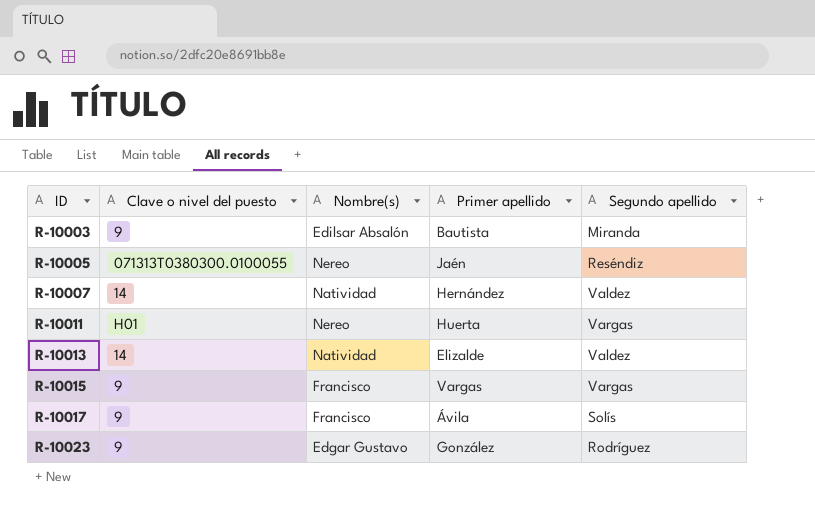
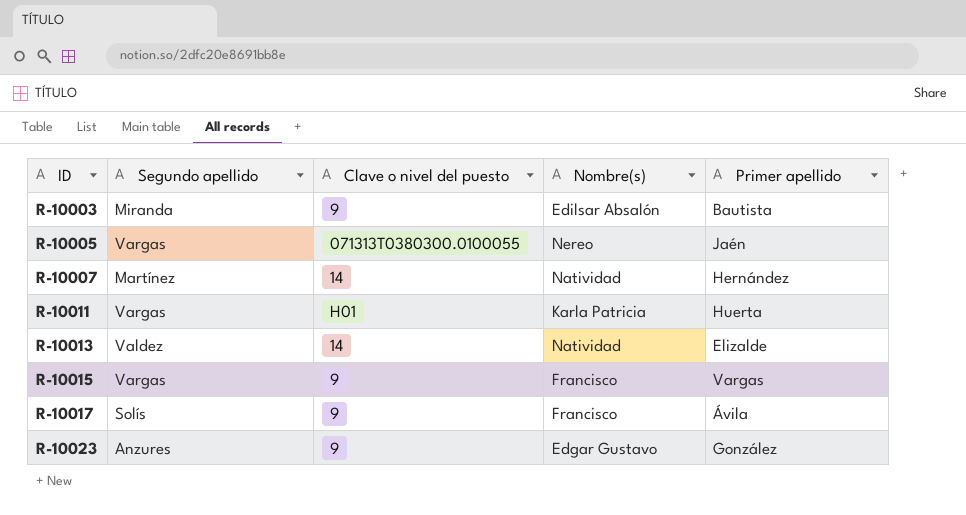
column Segundo apellido | position: 5 -> 2
R-10005 | Segundo apellido: Reséndiz -> Vargas
R-10007 | Segundo apellido: Valdez -> Martínez
R-10011 | Nombre(s): Nereo -> Karla Patricia
R-10023 | Segundo apellido: Rodríguez -> Anzures

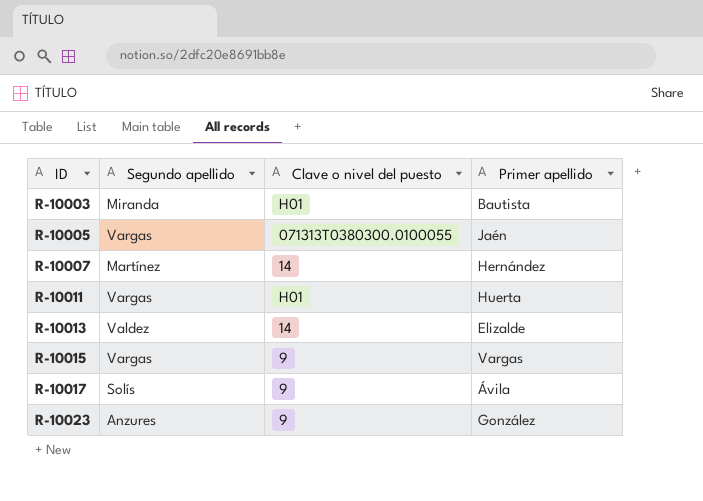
column Nombre(s) | position: 4 -> none
R-10003 | Clave o nivel del puesto: 9 -> H01

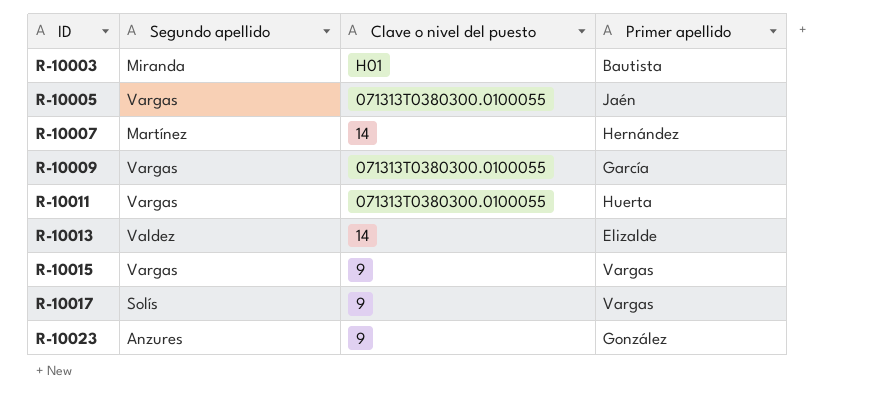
row R-10009: none -> Vargas | 071313T0380300.0100055 | García
R-10011 | Clave o nivel del puesto: H01 -> 071313T0380300.0100055
R-10017 | Primer apellido: Ávila -> Vargas

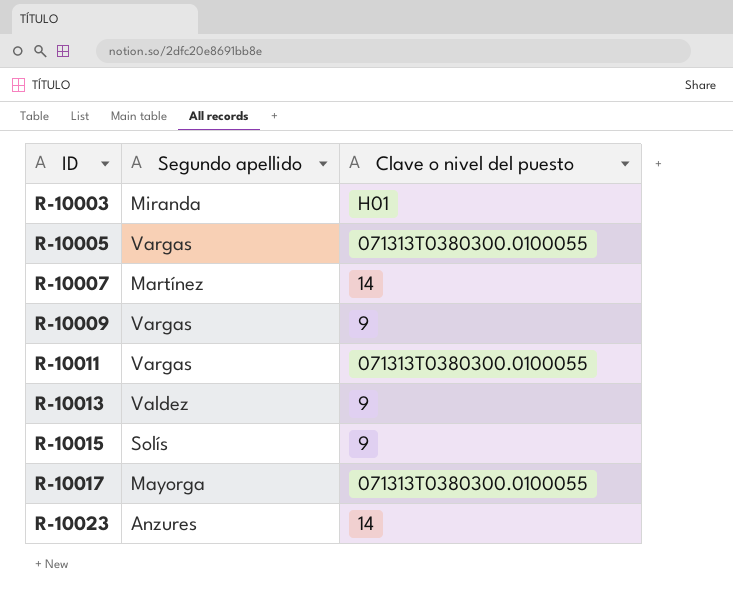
column Primer apellido | position: 4 -> none
R-10009 | Clave o nivel del puesto: 071313T0380300.0100055 -> 9
R-10013 | Clave o nivel del puesto: 14 -> 9
R-10015 | Segundo apellido: Vargas -> Solís
R-10017 | Segundo apellido: Solís -> Mayorga
R-10017 | Clave o nivel del puesto: 9 -> 071313T0380300.0100055
R-10023 | Clave o nivel del puesto: 9 -> 14

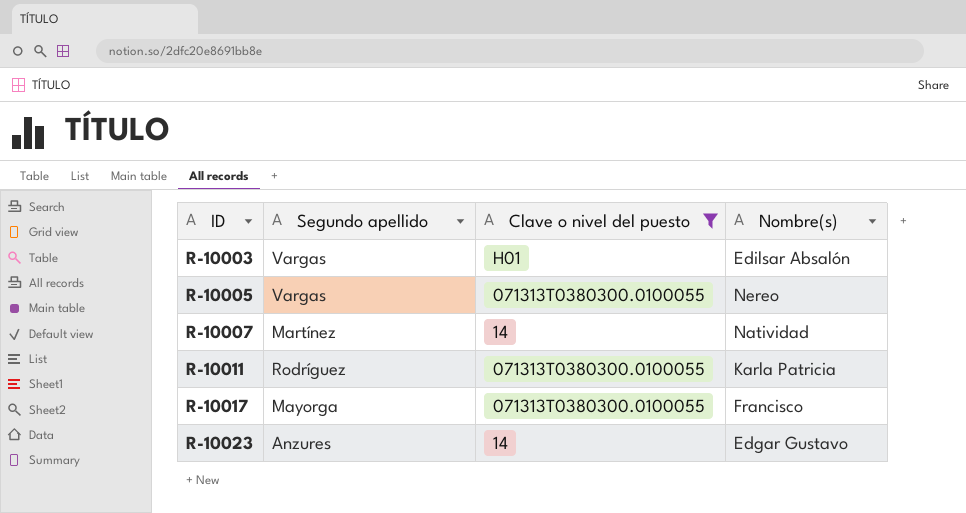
filter: none -> Clave o nivel del puesto != 9
column Nombre(s) | position: none -> 4
R-10003 | Segundo apellido: Miranda -> Vargas
R-10011 | Segundo apellido: Vargas -> Rodríguez

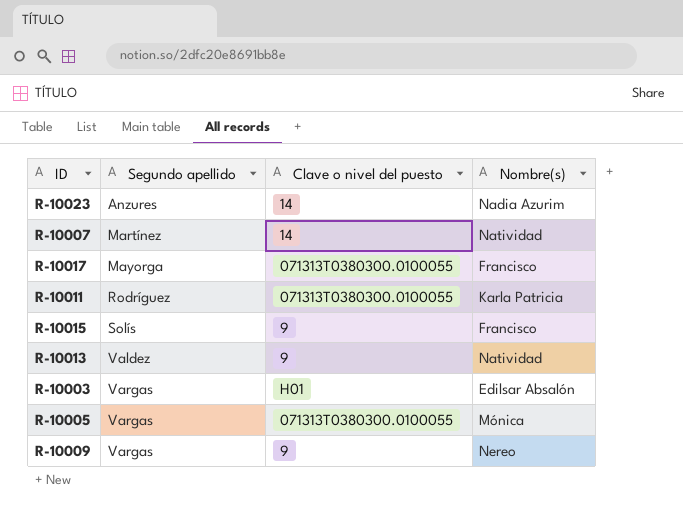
filter: Clave o nivel del puesto != 9 -> none
row order: ID ascending -> Segundo apellido ascending
R-10023 | Nombre(s): Edgar Gustavo -> Nadia Azurim
R-10005 | Nombre(s): Nereo -> Mónica

